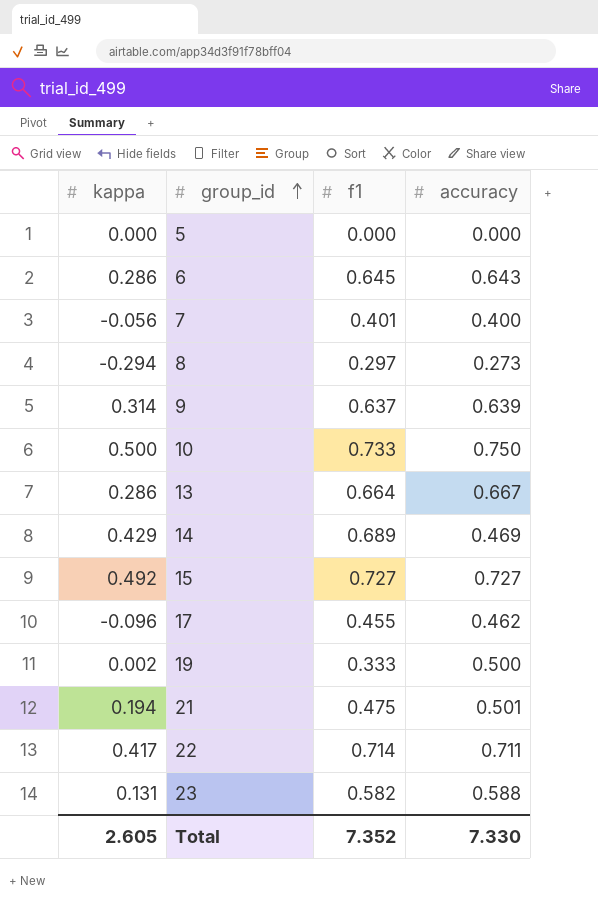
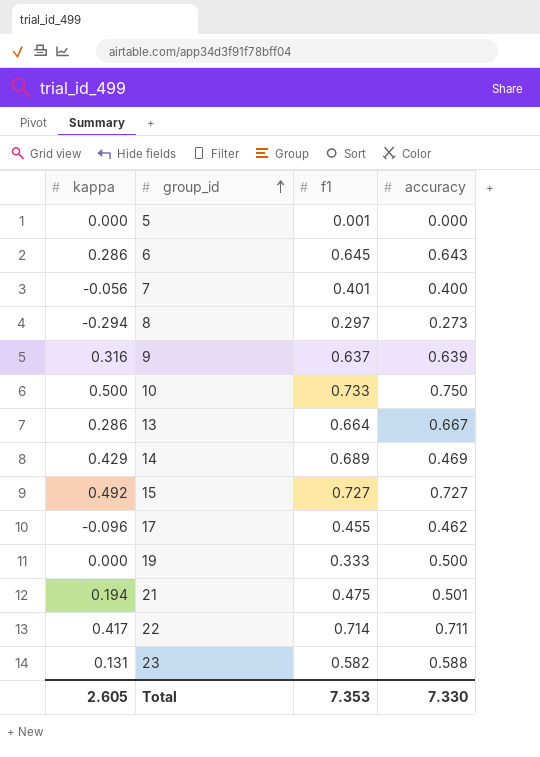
5 | f1: 0.000 -> 0.001
9 | kappa: 0.314 -> 0.316
19 | kappa: 0.002 -> 0.000
Total | f1: 7.352 -> 7.353

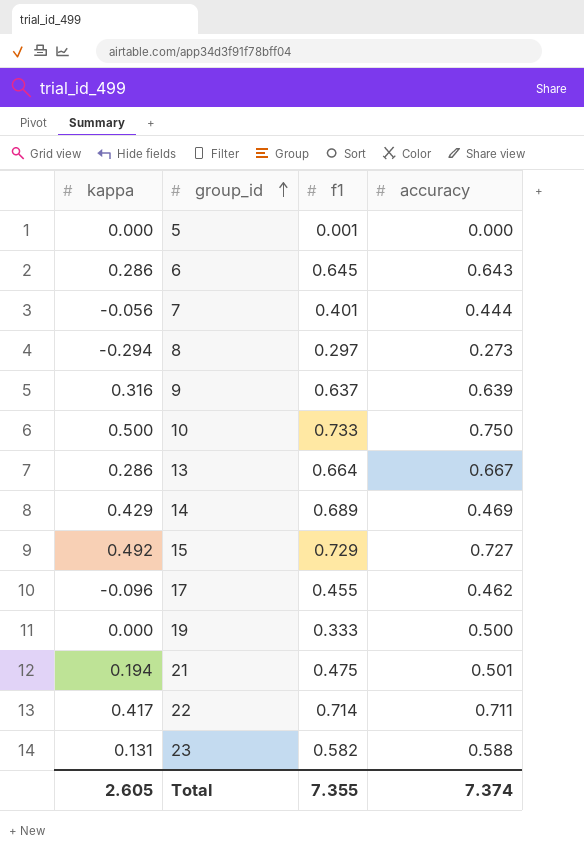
7 | accuracy: 0.400 -> 0.444
15 | f1: 0.727 -> 0.729
Total | f1: 7.353 -> 7.355
Total | accuracy: 7.330 -> 7.374

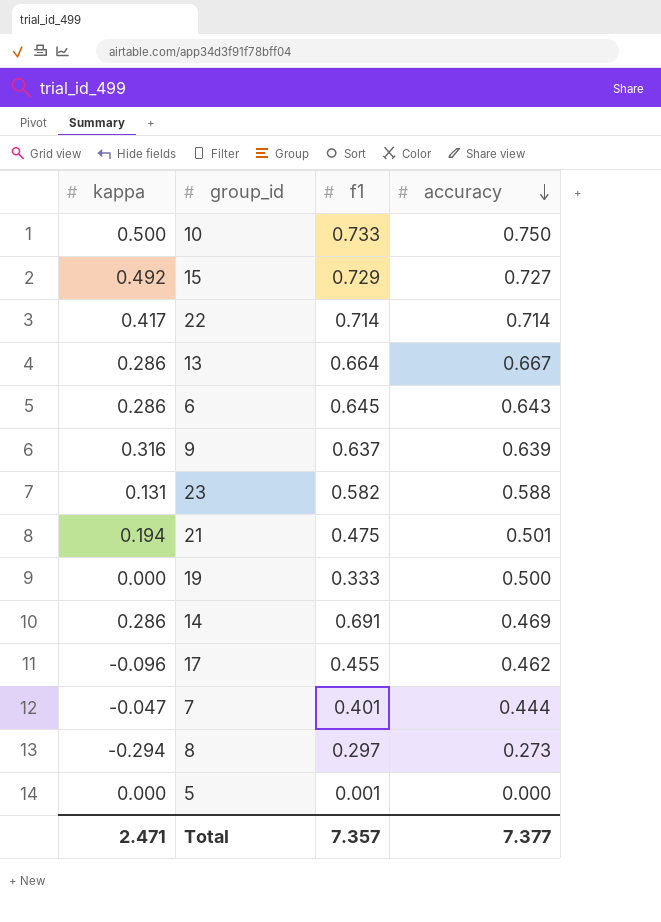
row order: group_id ascending -> accuracy descending
22 | accuracy: 0.711 -> 0.714
14 | kappa: 0.429 -> 0.286
14 | f1: 0.689 -> 0.691
7 | kappa: -0.056 -> -0.047
Total | kappa: 2.605 -> 2.471
Total | f1: 7.355 -> 7.357
Total | accuracy: 7.374 -> 7.377

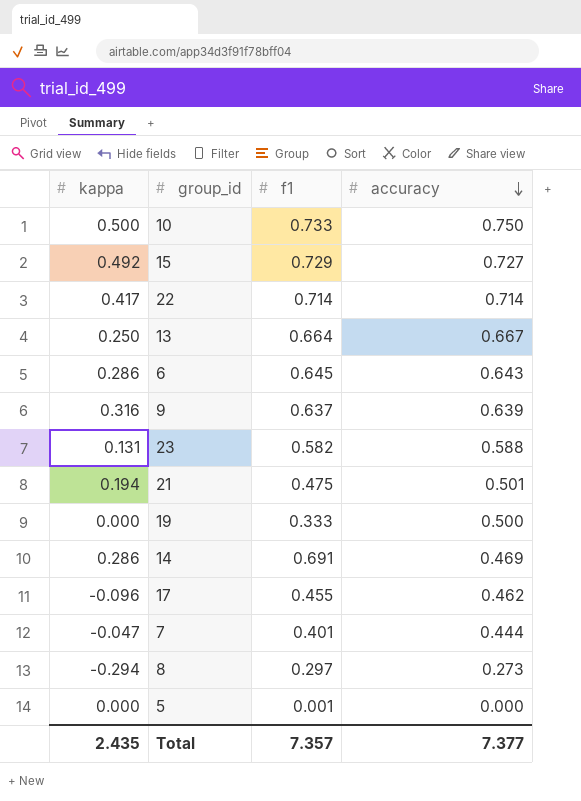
13 | kappa: 0.286 -> 0.250
Total | kappa: 2.471 -> 2.435

